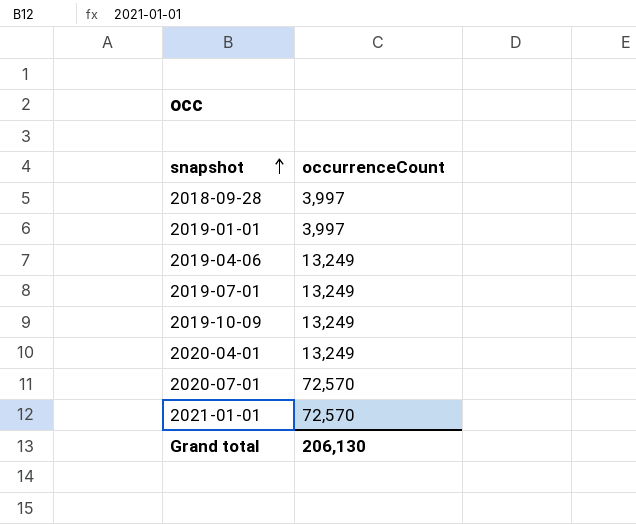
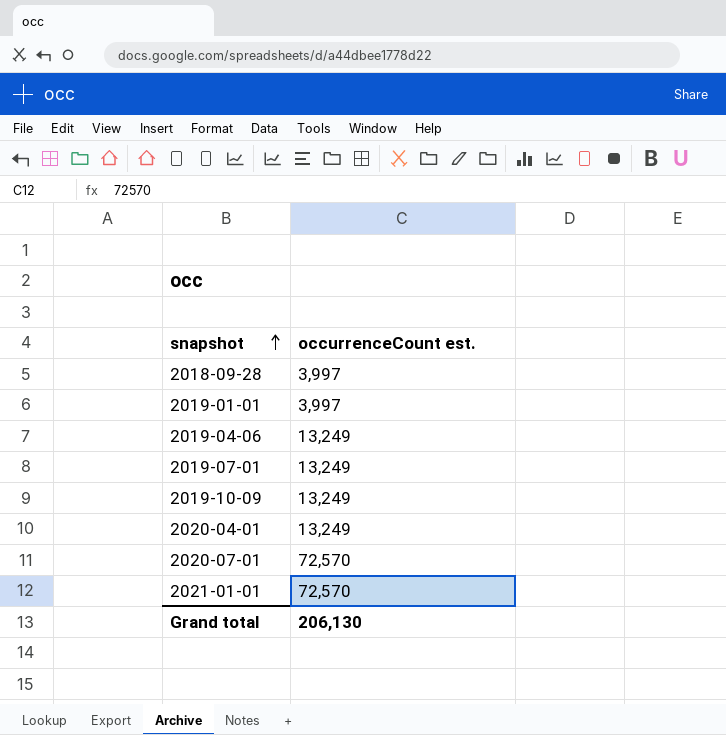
column name: occurrenceCount -> occurrenceCount est.

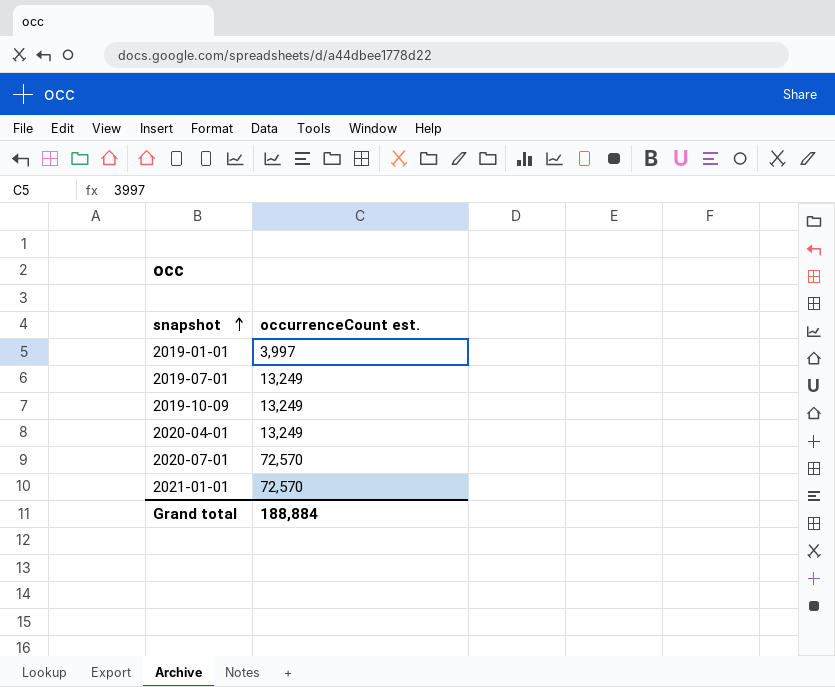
row 2018-09-28: 3,997 -> none
row 2019-04-06: 13,249 -> none
Grand total | occurrenceCount est.: 206,130 -> 188,884

